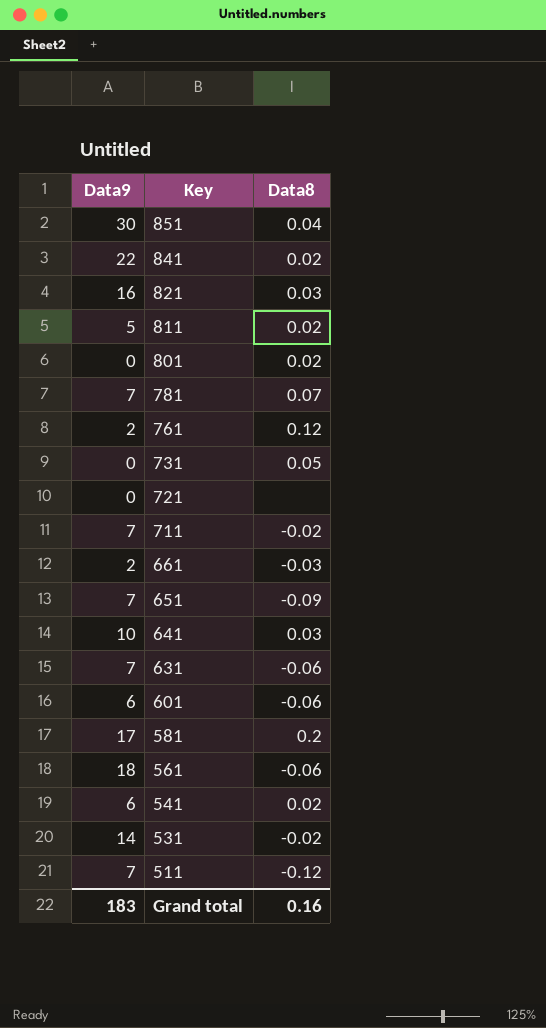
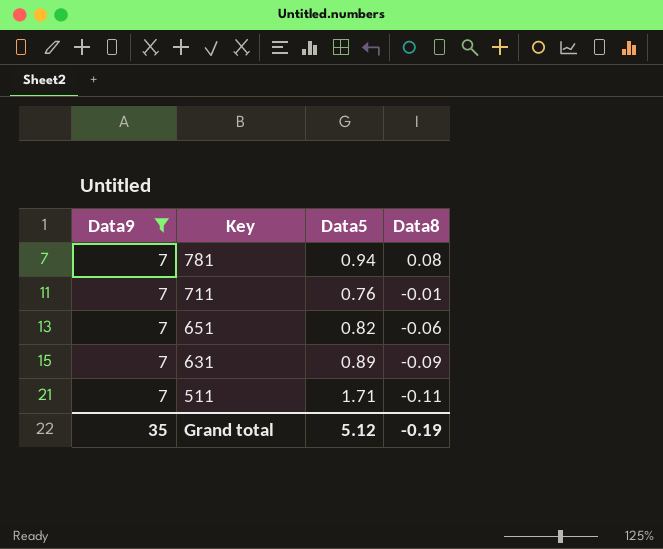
filter: none -> Data9 = 7
column Data5 | position: none -> 3
781 | Data8: 0.07 -> 0.08
711 | Data8: -0.02 -> -0.01
651 | Data8: -0.09 -> -0.06
631 | Data8: -0.06 -> -0.09
511 | Data8: -0.12 -> -0.11
Grand total | Data9: 183 -> 35
Grand total | Data8: 0.16 -> -0.19

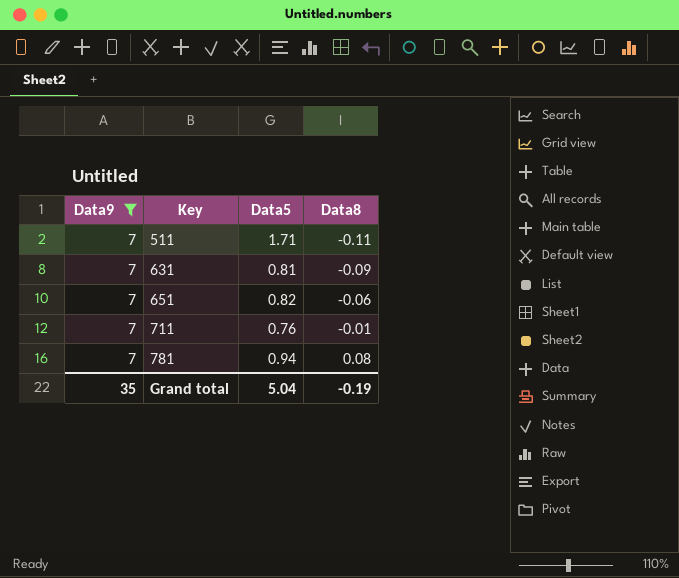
row order: Key descending -> Key ascending
631 | Data5: 0.89 -> 0.81
Grand total | Data5: 5.12 -> 5.04

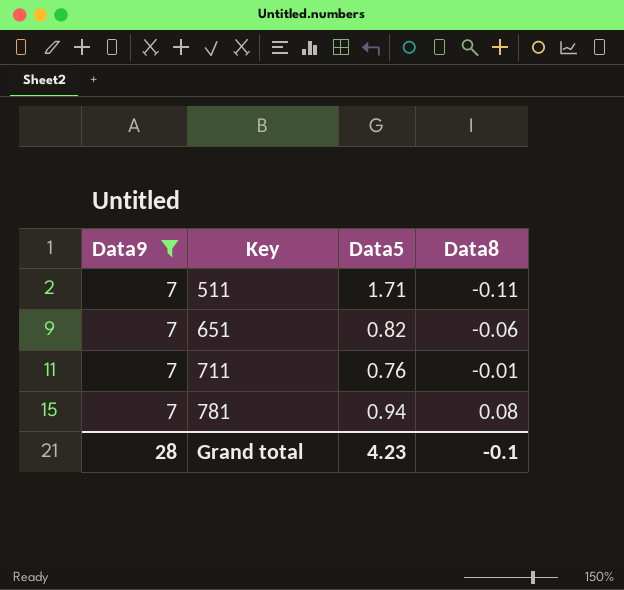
row 631: 7 | 0.81 | -0.09 -> none
Grand total | Data9: 35 -> 28
Grand total | Data5: 5.04 -> 4.23
Grand total | Data8: -0.19 -> -0.1

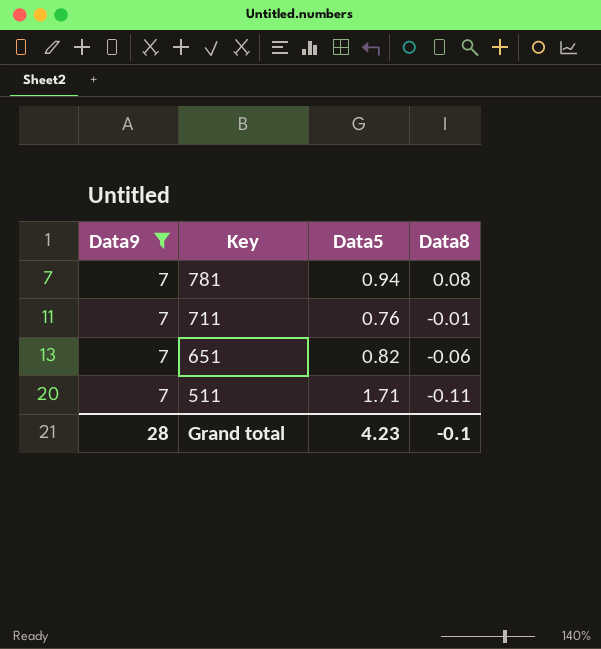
row order: Key ascending -> Key descending

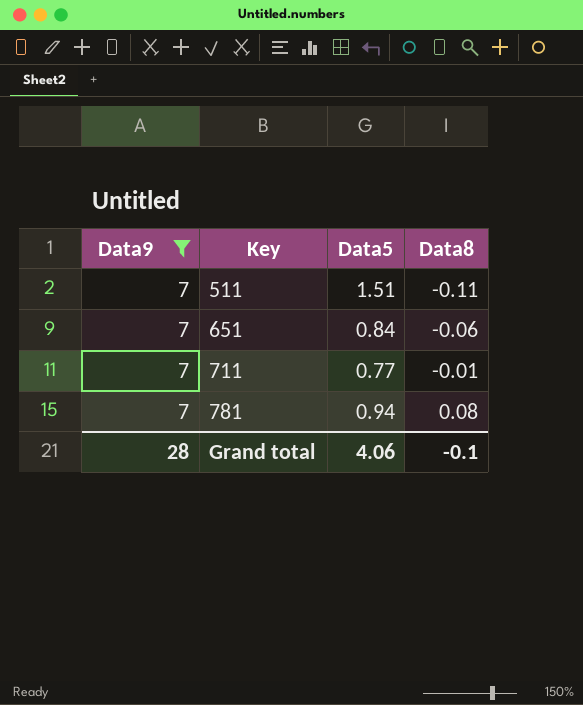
row order: Key descending -> Key ascending
511 | Data5: 1.71 -> 1.51
651 | Data5: 0.82 -> 0.84
711 | Data5: 0.76 -> 0.77
Grand total | Data5: 4.23 -> 4.06

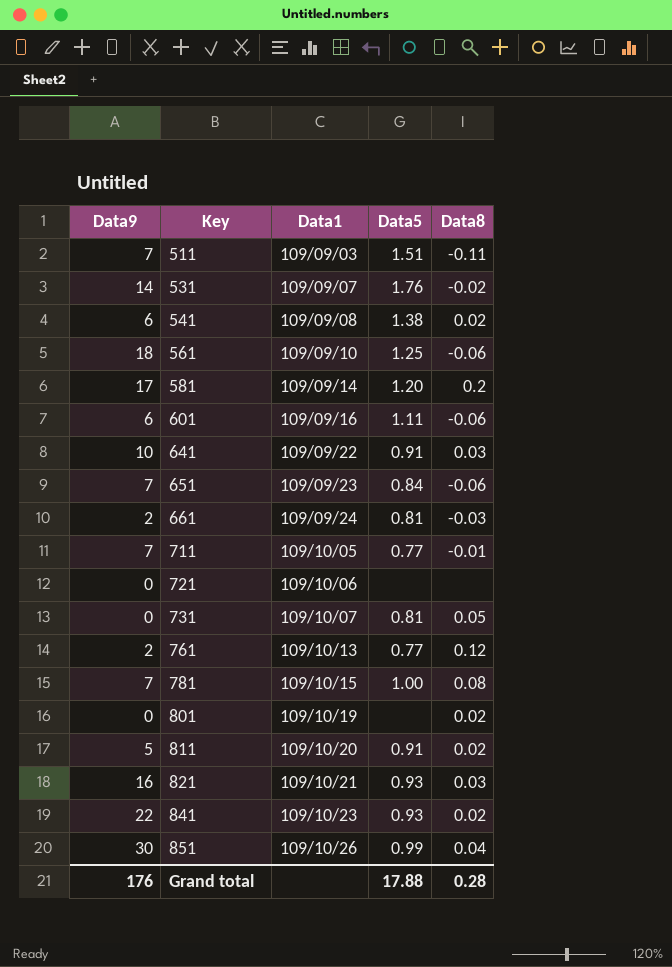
filter: Data9 = 7 -> none
column Data1 | position: none -> 3
781 | Data5: 0.94 -> 1.00
Grand total | Data9: 28 -> 176
Grand total | Data5: 4.06 -> 17.88
Grand total | Data8: -0.1 -> 0.28

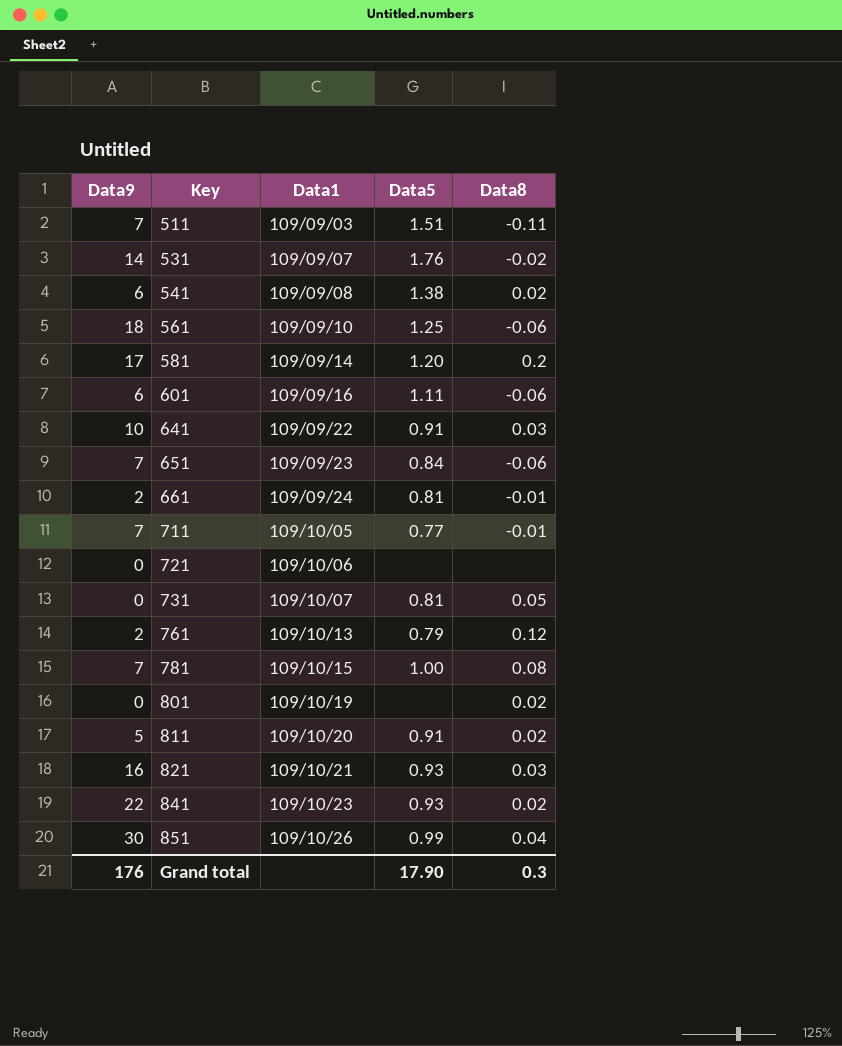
661 | Data8: -0.03 -> -0.01
761 | Data5: 0.77 -> 0.79
Grand total | Data5: 17.88 -> 17.90
Grand total | Data8: 0.28 -> 0.3

